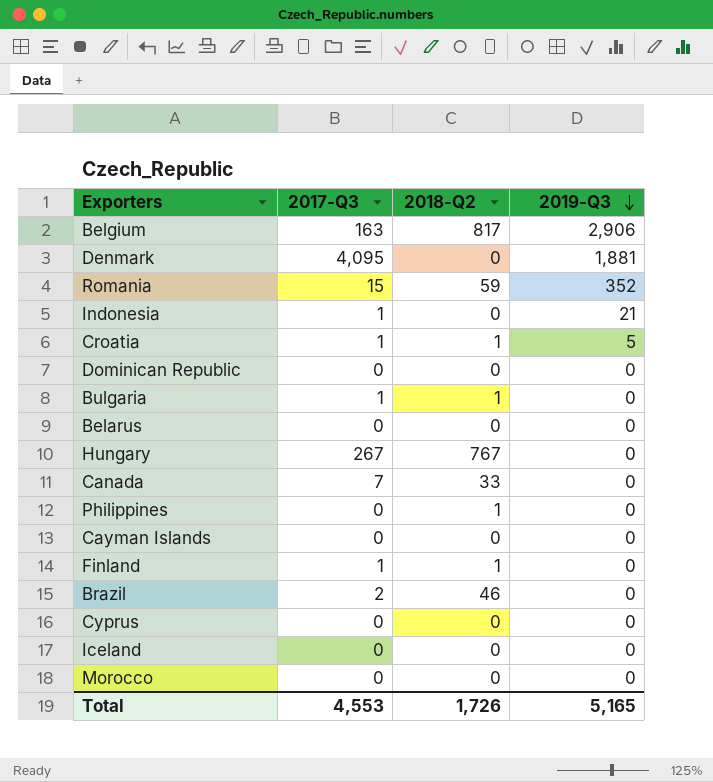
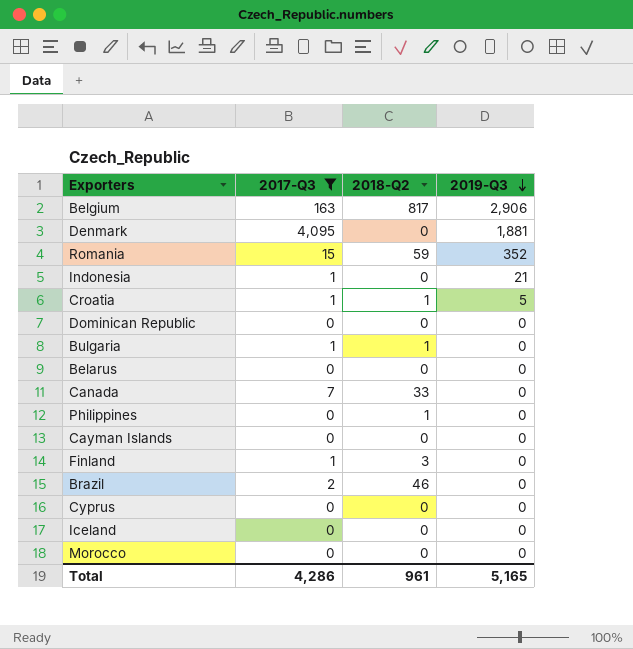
filter: none -> 2017-Q3 != 267
Finland | 2018-Q2: 1 -> 3
Total | 2017-Q3: 4,553 -> 4,286
Total | 2018-Q2: 1,726 -> 961

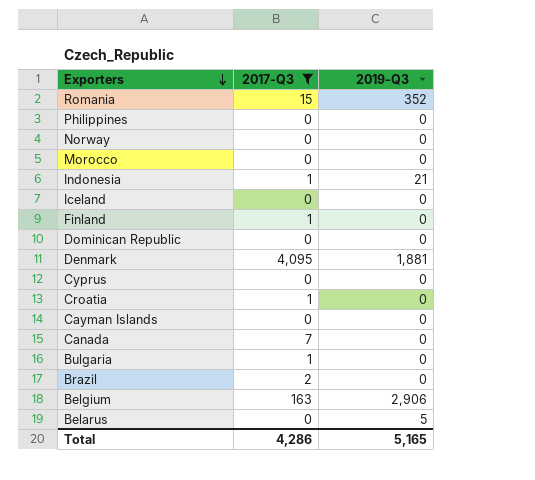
row order: 2019-Q3 descending -> Exporters descending
column 2018-Q2 | position: 3 -> none
row Norway: none -> 0 | 0
Croatia | 2019-Q3: 5 -> 0
Belarus | 2019-Q3: 0 -> 5

